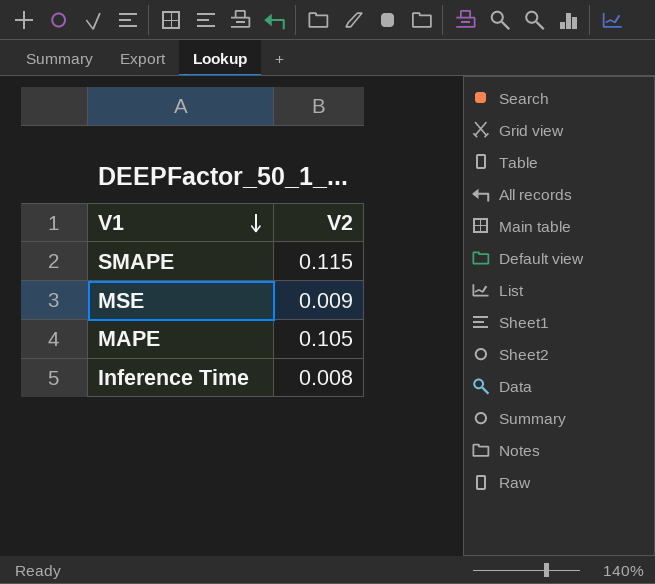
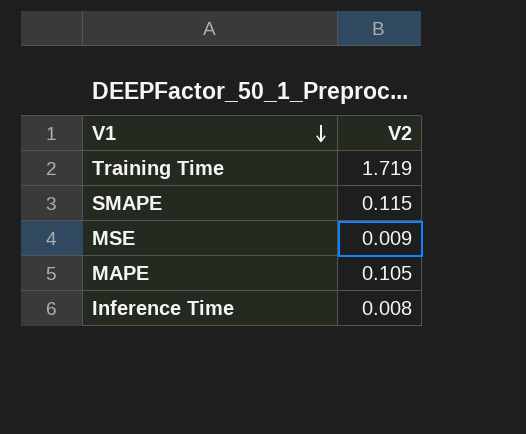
row Training Time: none -> 1.719

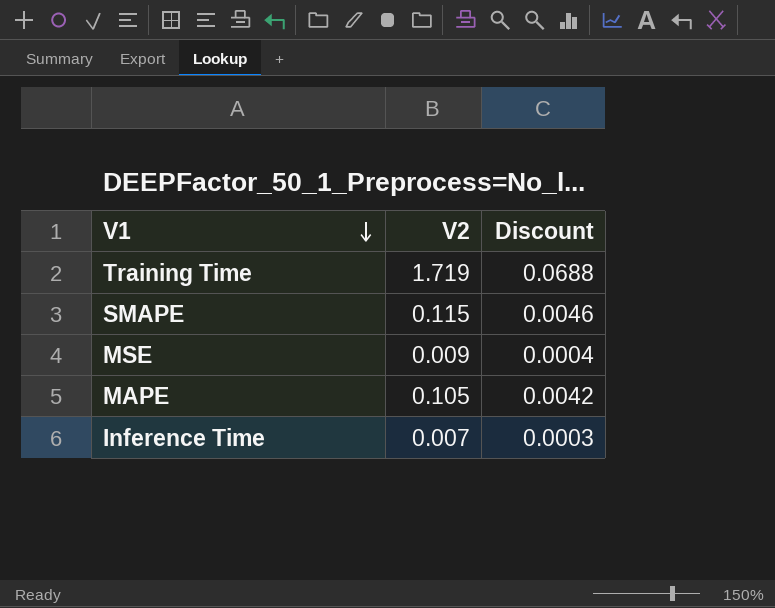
column Discount | formula: none -> [V2] * 0.04
Inference Time | V2: 0.008 -> 0.007

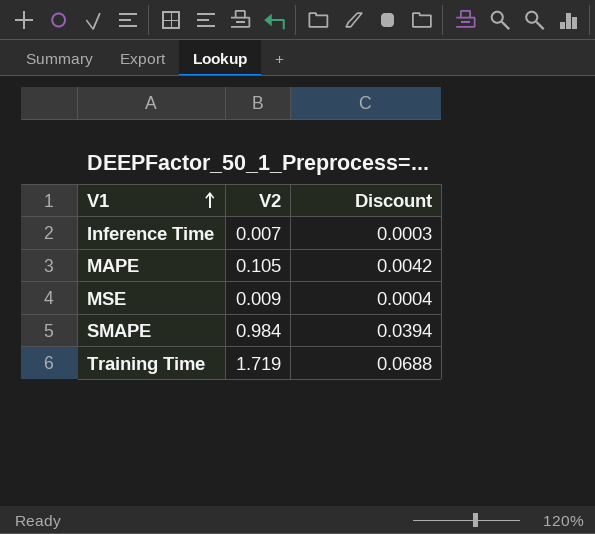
row order: V1 descending -> V1 ascending
SMAPE | V2: 0.115 -> 0.984
SMAPE | Discount: 0.0046 -> 0.0394

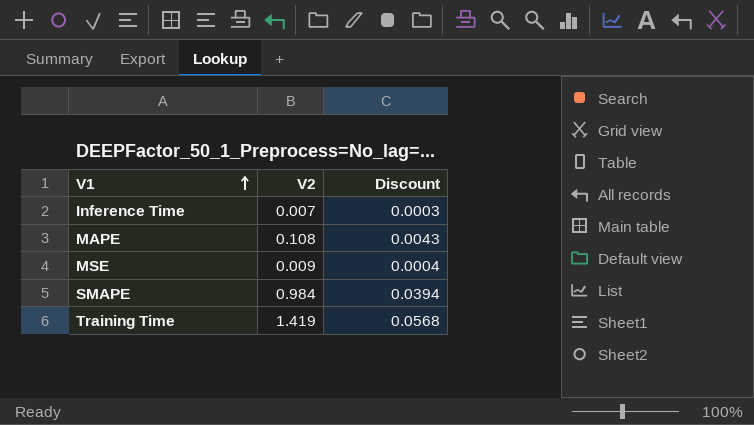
MAPE | V2: 0.105 -> 0.108
MAPE | Discount: 0.0042 -> 0.0043
Training Time | V2: 1.719 -> 1.419
Training Time | Discount: 0.0688 -> 0.0568

